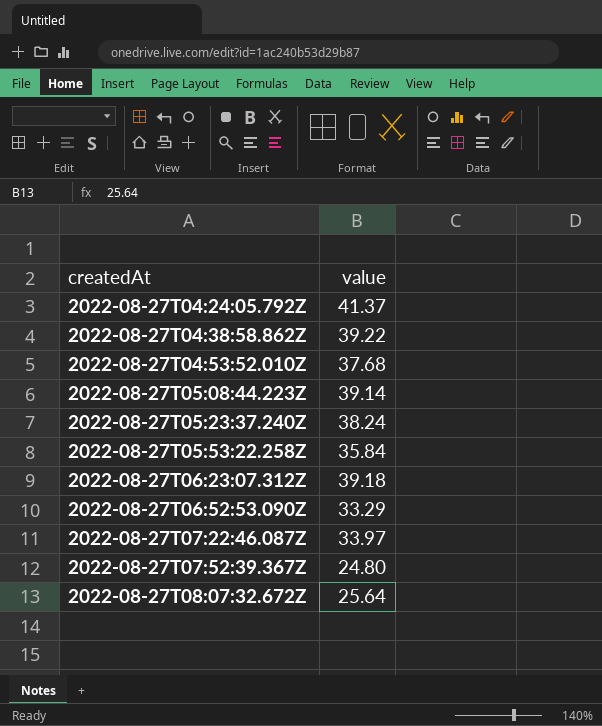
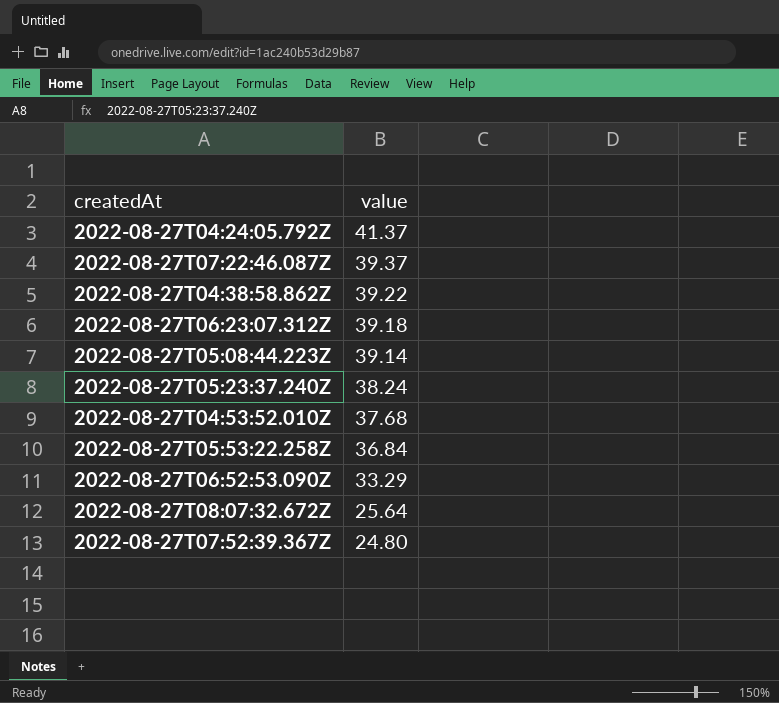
row order: createdAt ascending -> value descending
2022-08-27T07:22:46.087Z | value: 33.97 -> 39.37
2022-08-27T05:53:22.258Z | value: 35.84 -> 36.84

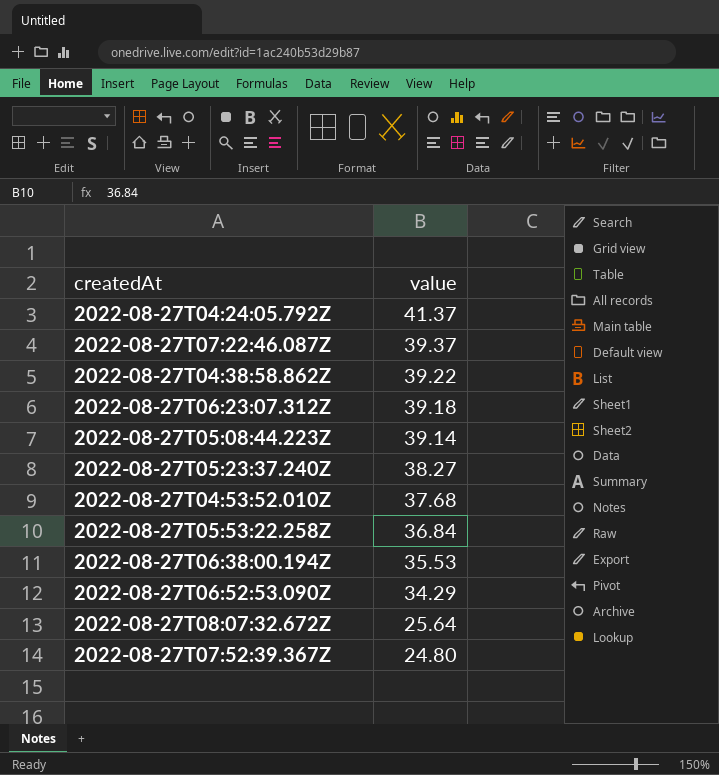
2022-08-27T05:23:37.240Z | value: 38.24 -> 38.27
row 2022-08-27T06:38:00.194Z: none -> 35.53
2022-08-27T06:52:53.090Z | value: 33.29 -> 34.29

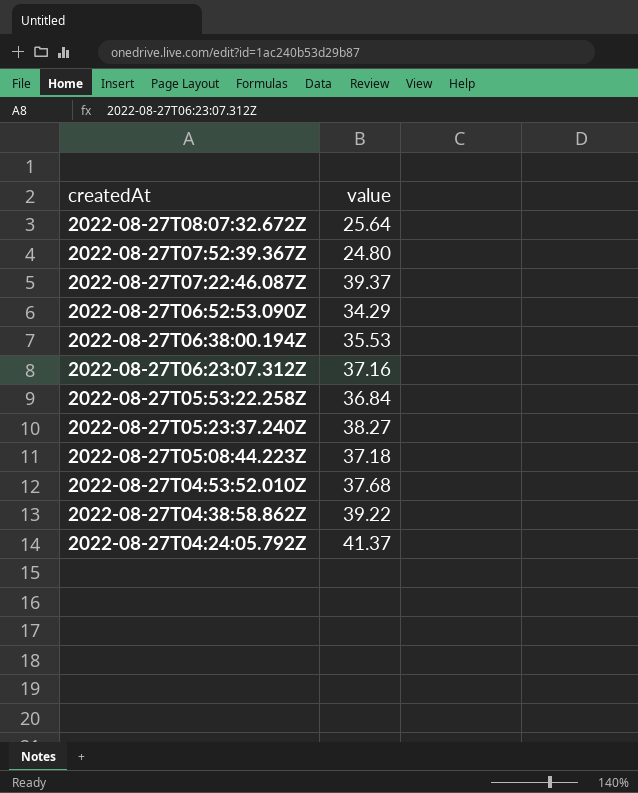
row order: value descending -> createdAt descending
2022-08-27T06:23:07.312Z | value: 39.18 -> 37.16
2022-08-27T05:08:44.223Z | value: 39.14 -> 37.18

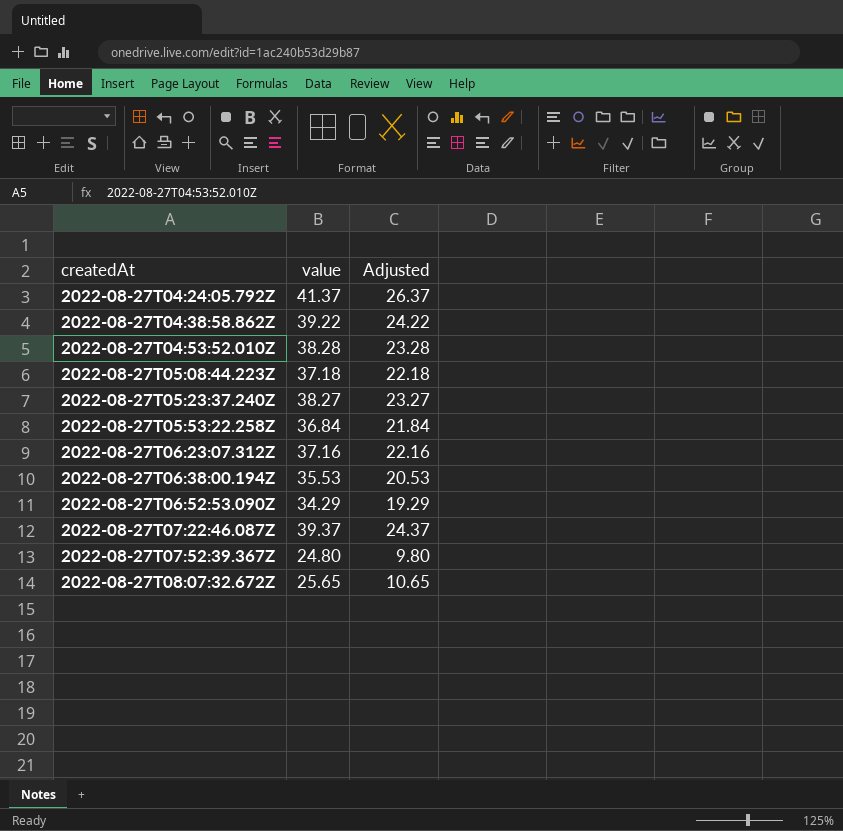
row order: createdAt descending -> createdAt ascending
column Adjusted | formula: none -> [value] - 15
2022-08-27T04:53:52.010Z | value: 37.68 -> 38.28
2022-08-27T08:07:32.672Z | value: 25.64 -> 25.65

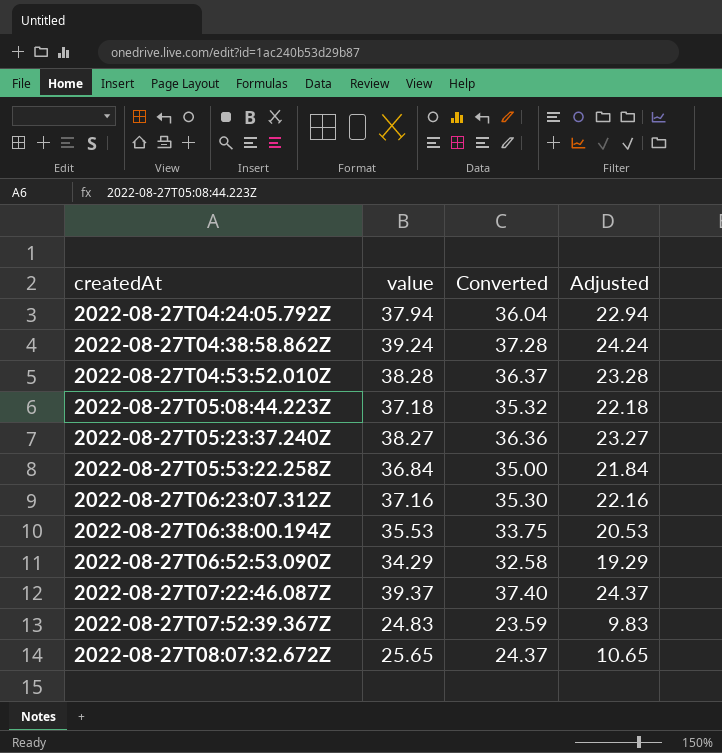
column Converted | formula: none -> [value] * 0.95
2022-08-27T04:24:05.792Z | value: 41.37 -> 37.94
2022-08-27T04:24:05.792Z | Adjusted: 26.37 -> 22.94
2022-08-27T04:38:58.862Z | value: 39.22 -> 39.24
2022-08-27T04:38:58.862Z | Adjusted: 24.22 -> 24.24
2022-08-27T07:52:39.367Z | value: 24.80 -> 24.83
2022-08-27T07:52:39.367Z | Adjusted: 9.80 -> 9.83

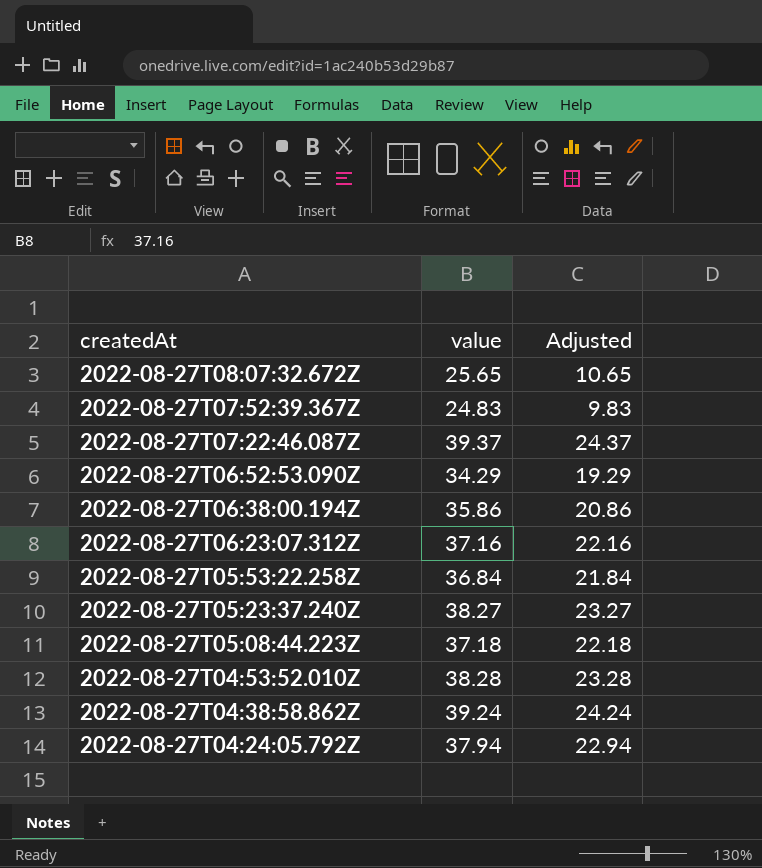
row order: createdAt ascending -> createdAt descending
column Converted | formula: [value] * 0.95 -> none
2022-08-27T06:38:00.194Z | value: 35.53 -> 35.86
2022-08-27T06:38:00.194Z | Adjusted: 20.53 -> 20.86

